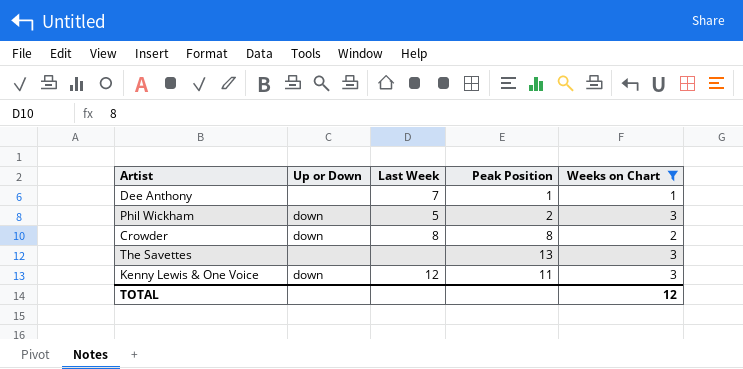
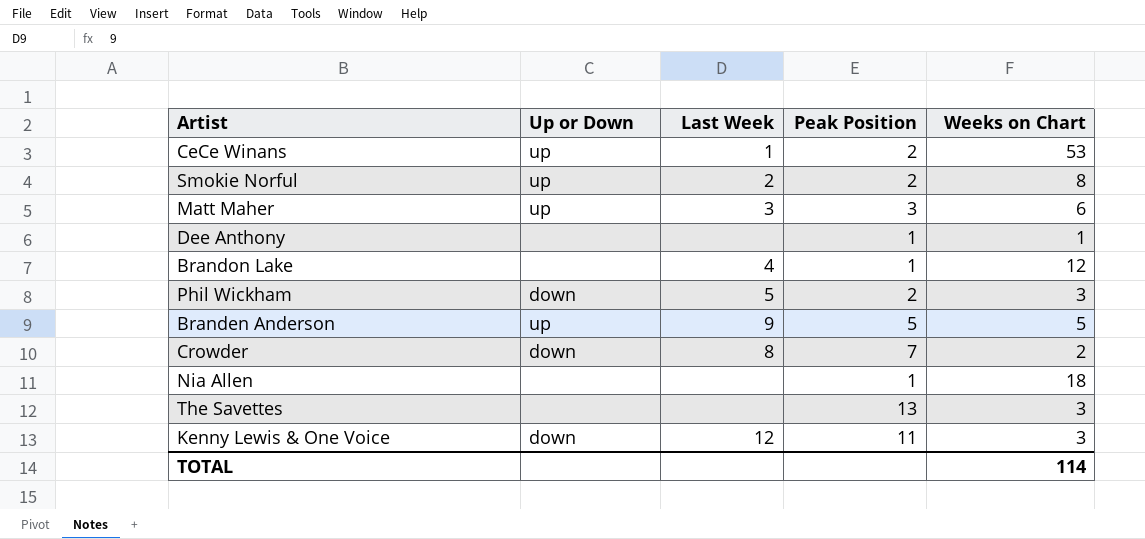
filter: Weeks on Chart <= 3 -> none
Dee Anthony | Last Week: 7 -> none
Crowder | Peak Position: 8 -> 7
TOTAL | Weeks on Chart: 12 -> 114

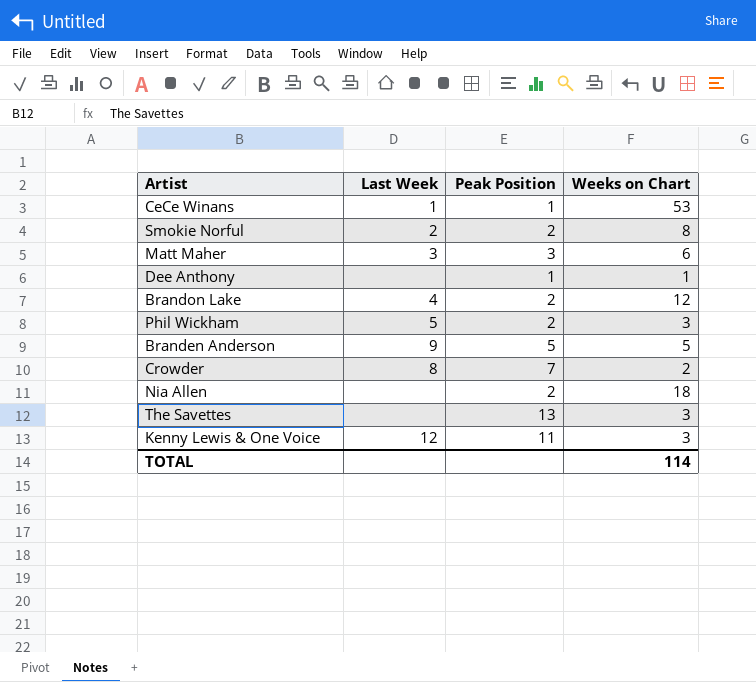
column Up or Down | position: 2 -> none
CeCe Winans | Peak Position: 2 -> 1
Brandon Lake | Peak Position: 1 -> 2
Nia Allen | Peak Position: 1 -> 2

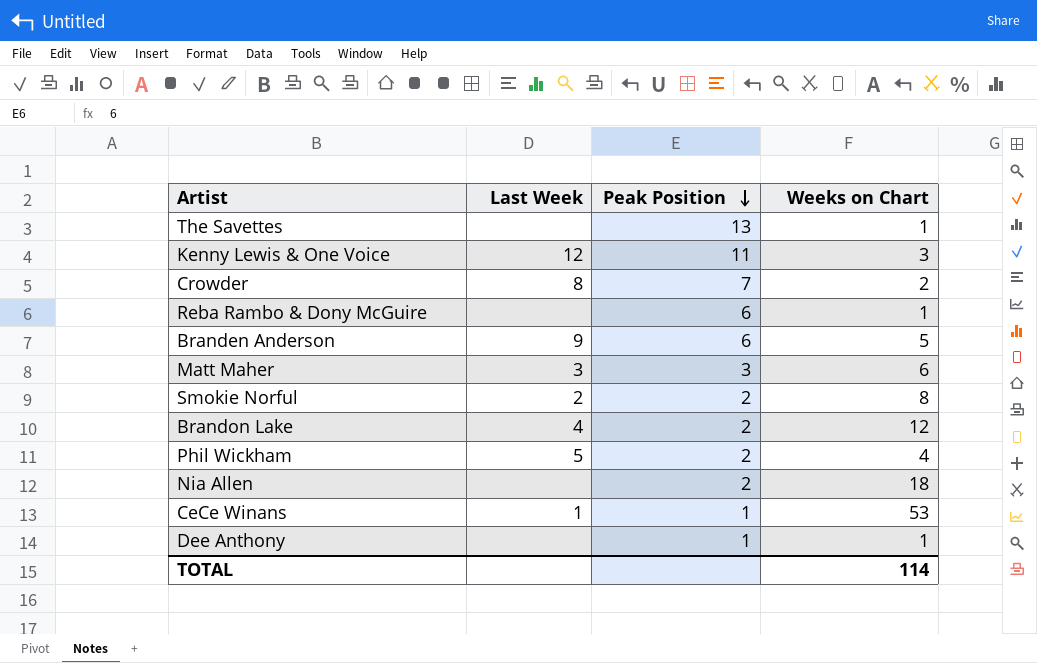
row order: none -> Peak Position descending
The Savettes | Weeks on Chart: 3 -> 1
row Reba Rambo & Dony McGuire: none -> none | 6 | 1
Branden Anderson | Peak Position: 5 -> 6
Phil Wickham | Weeks on Chart: 3 -> 4

